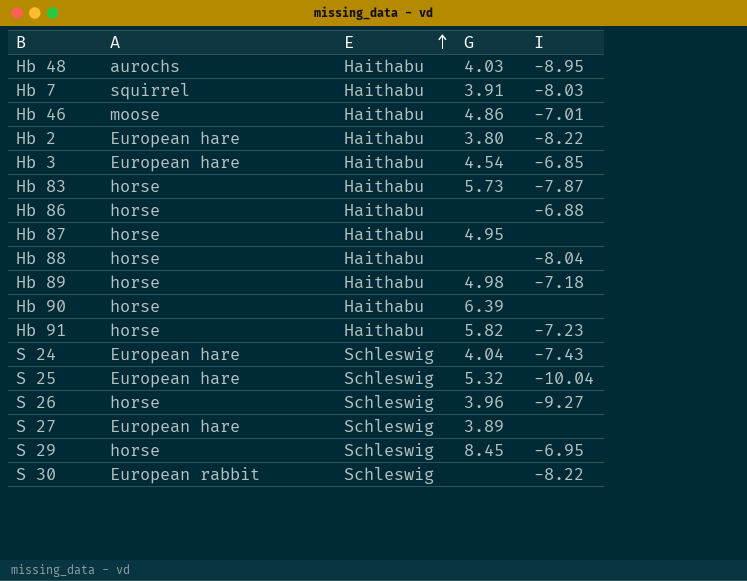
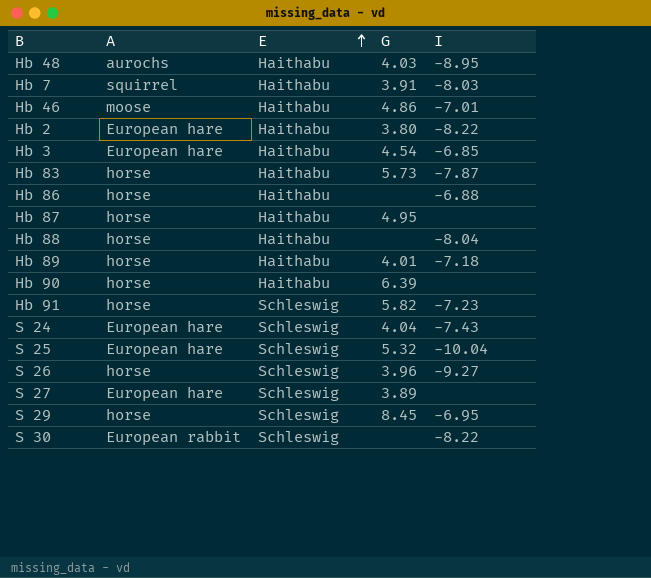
Hb 89 | G: 4.98 -> 4.01
Hb 91 | E: Haithabu -> Schleswig

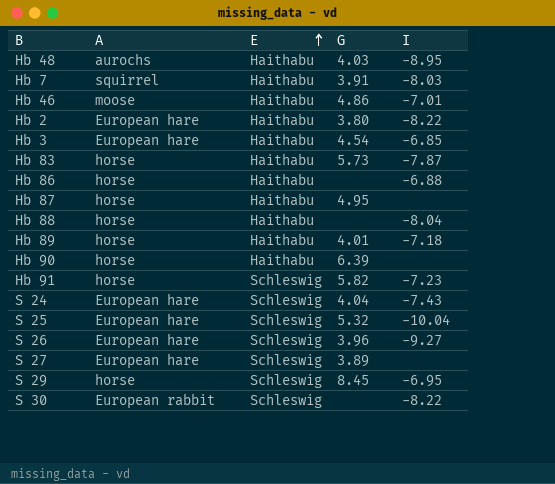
S 26 | A: horse -> European hare

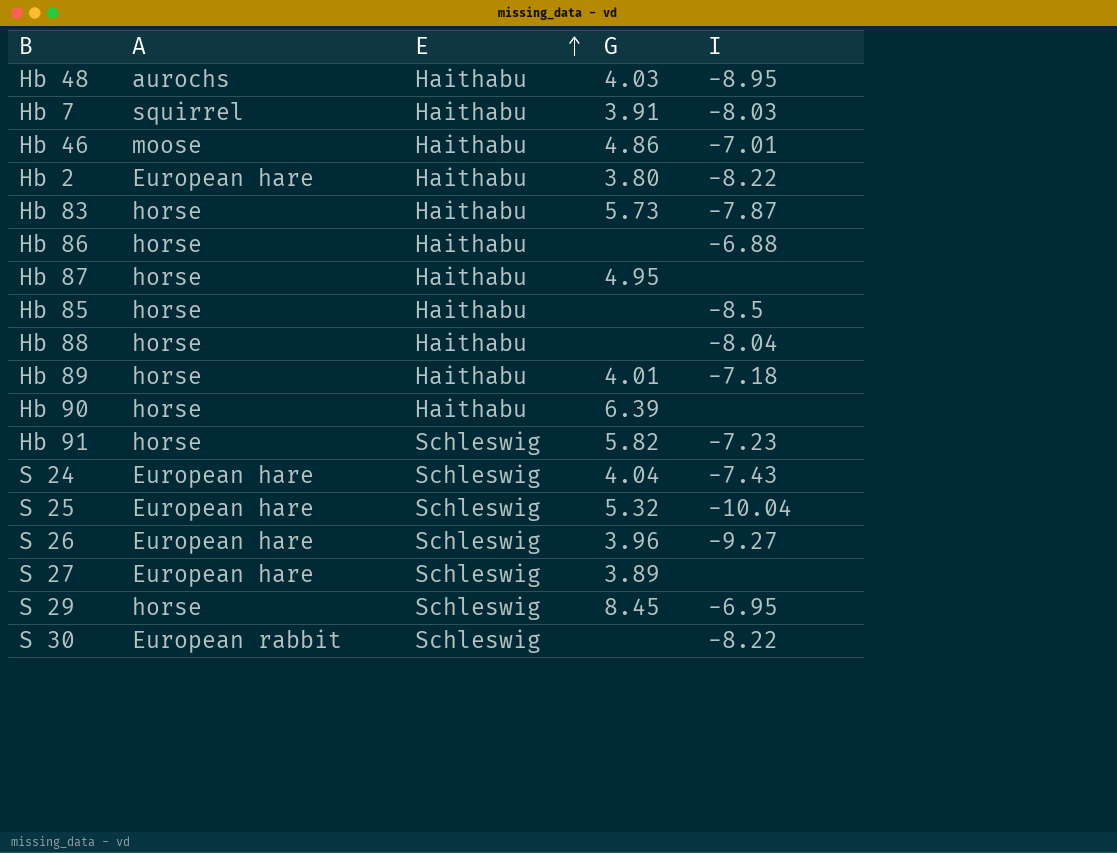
row Hb 3: European hare | Haithabu | 4.54 | -6.85 -> none
row Hb 85: none -> horse | Haithabu | none | -8.5

